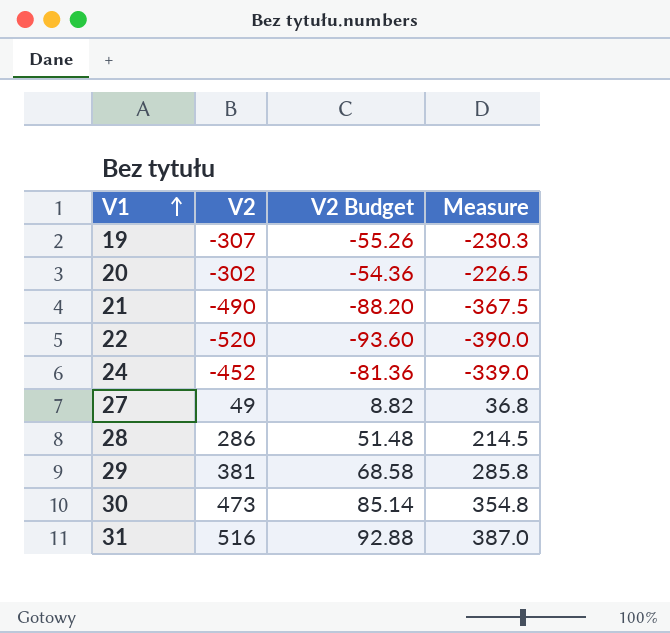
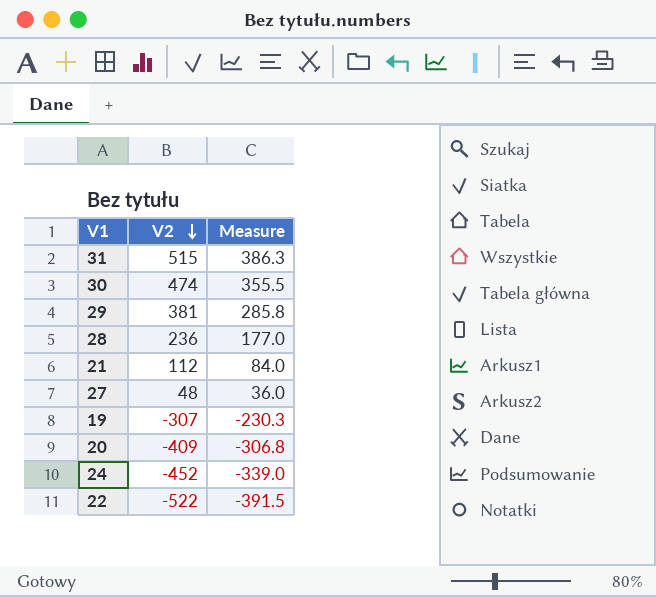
row order: V1 ascending -> V2 descending
column V2 Budget | formula: [V2] * 0.18 -> none
31 | V2: 516 -> 515
31 | Measure: 387.0 -> 386.3
30 | V2: 473 -> 474
30 | Measure: 354.8 -> 355.5
28 | V2: 286 -> 236
28 | Measure: 214.5 -> 177.0
21 | V2: -490 -> 112
21 | Measure: -367.5 -> 84.0
27 | V2: 49 -> 48
27 | Measure: 36.8 -> 36.0
20 | V2: -302 -> -409
20 | Measure: -226.5 -> -306.8
22 | V2: -520 -> -522
22 | Measure: -390.0 -> -391.5

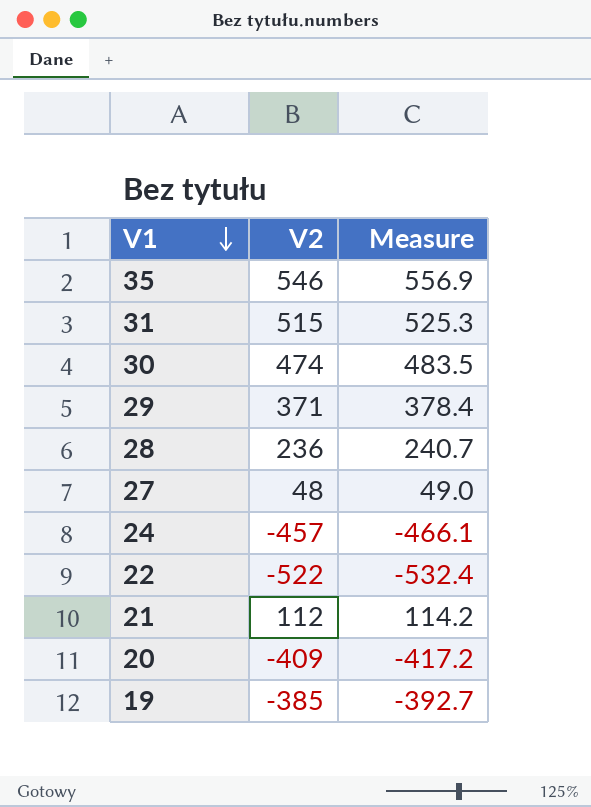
row order: V2 descending -> V1 descending
column Measure | formula: [V2] * 0.75 -> [V2] * 1.02
row 35: none -> 546 | 556.9
29 | V2: 381 -> 371
24 | V2: -452 -> -457
19 | V2: -307 -> -385

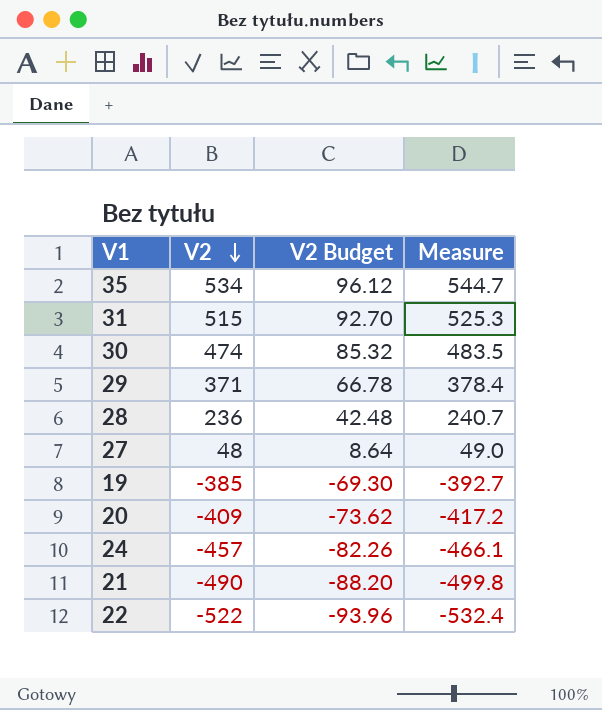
row order: V1 descending -> V2 descending
column V2 Budget | formula: none -> [V2] * 0.18
35 | V2: 546 -> 534
35 | Measure: 556.9 -> 544.7
21 | V2: 112 -> -490
21 | Measure: 114.2 -> -499.8

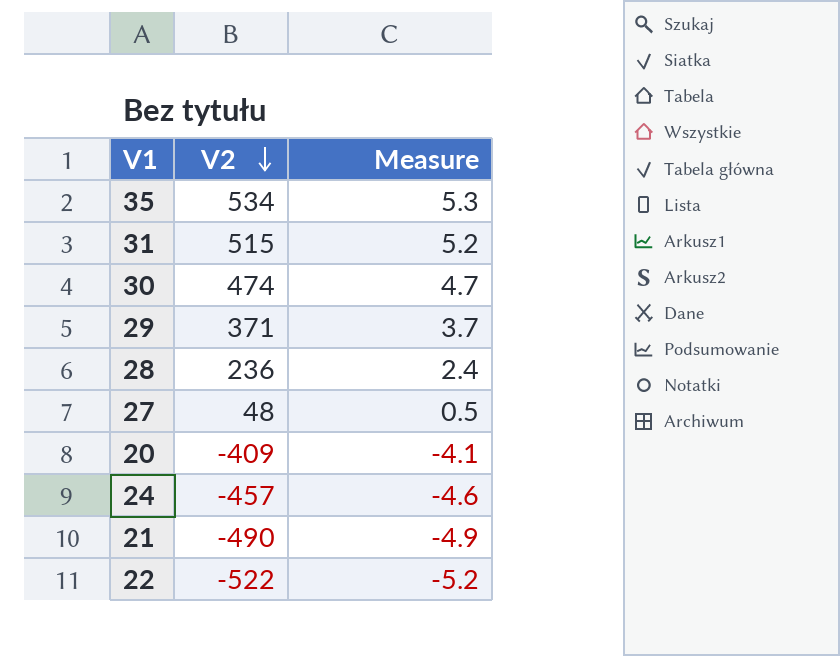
column V2 Budget | formula: [V2] * 0.18 -> none
column Measure | formula: [V2] * 1.02 -> [V2] * 0.01
row 19: -385 | -69.30 | -392.7 -> none

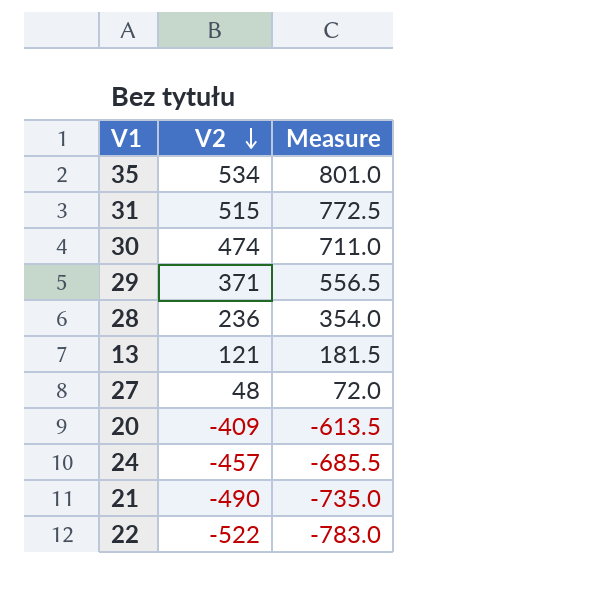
column Measure | formula: [V2] * 0.01 -> [V2] * 1.5
row 13: none -> 121 | 181.5

